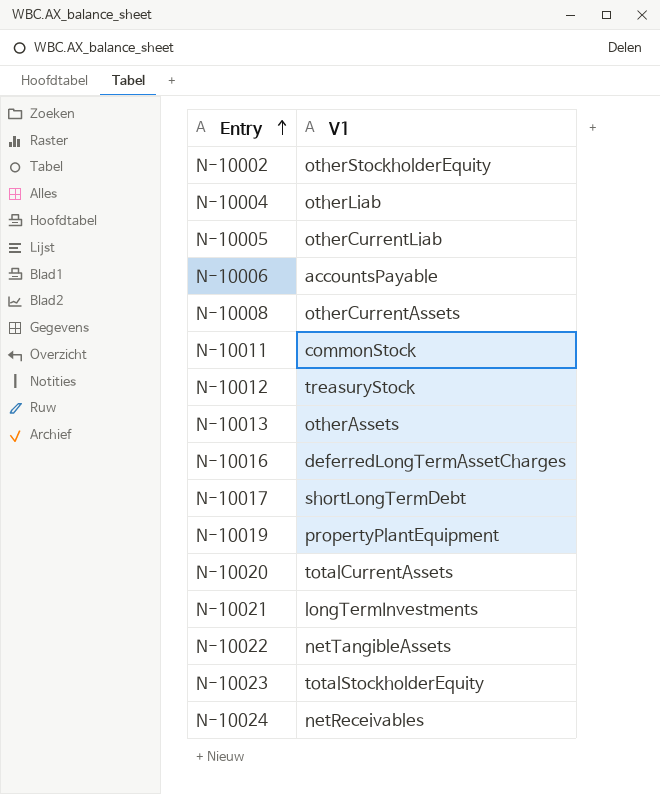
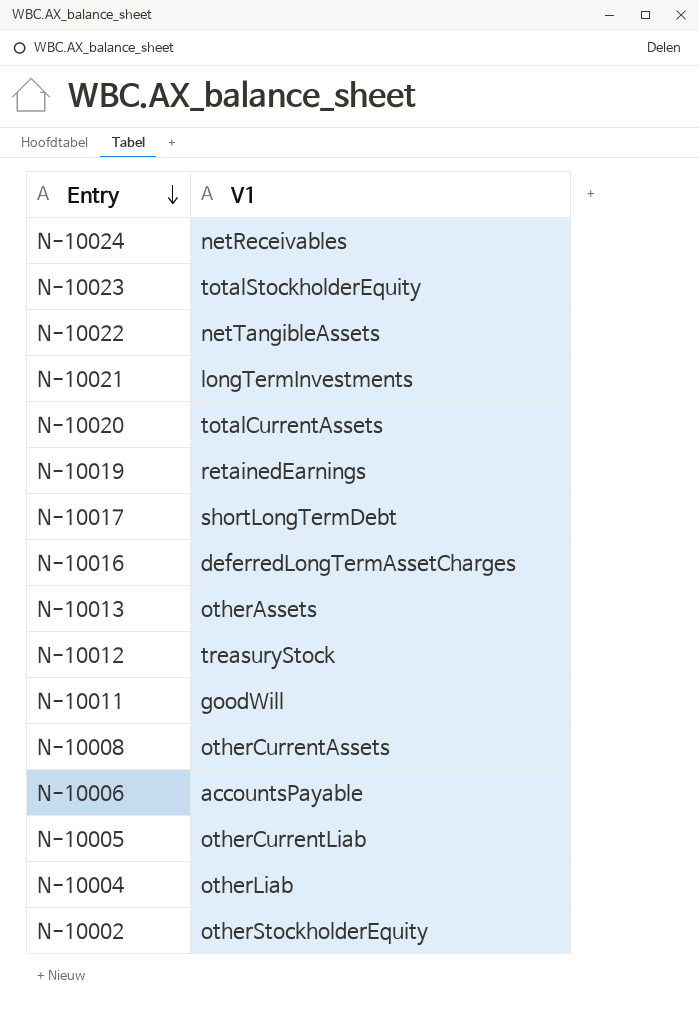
row order: Entry ascending -> Entry descending
N-10019 | V1: propertyPlantEquipment -> retainedEarnings
N-10011 | V1: commonStock -> goodWill

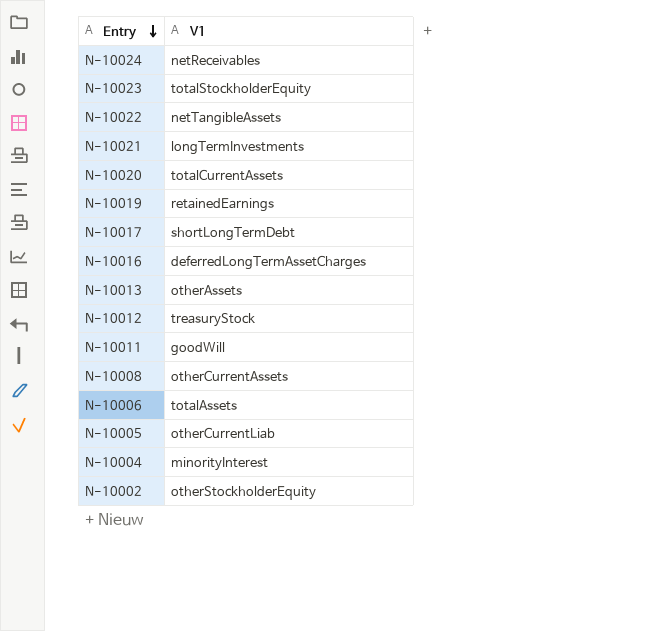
N-10006 | V1: accountsPayable -> totalAssets
N-10004 | V1: otherLiab -> minorityInterest

